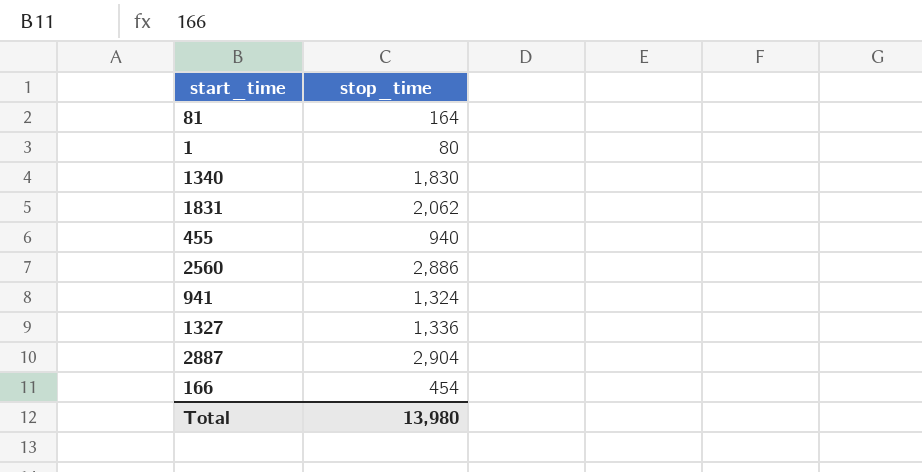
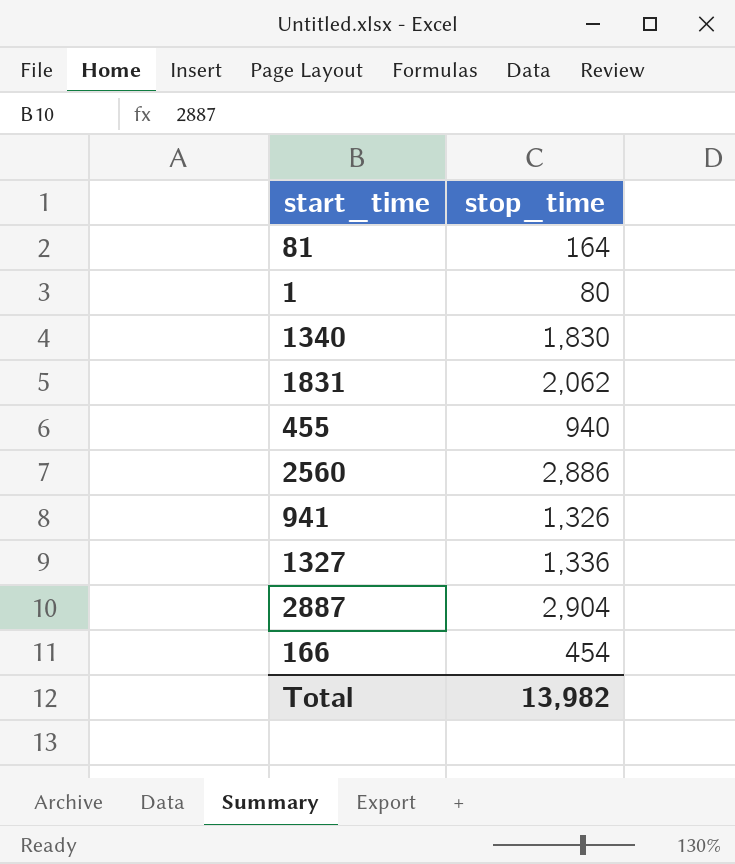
941 | stop_time: 1,324 -> 1,326
Total | stop_time: 13,980 -> 13,982

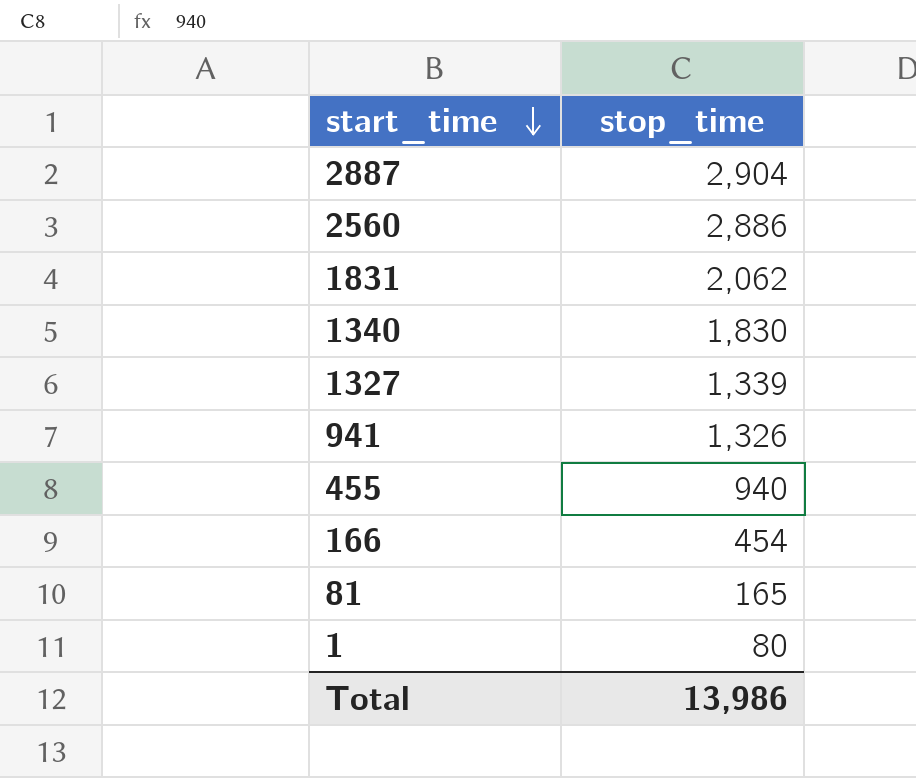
row order: none -> start_time descending
1327 | stop_time: 1,336 -> 1,339
81 | stop_time: 164 -> 165
Total | stop_time: 13,982 -> 13,986

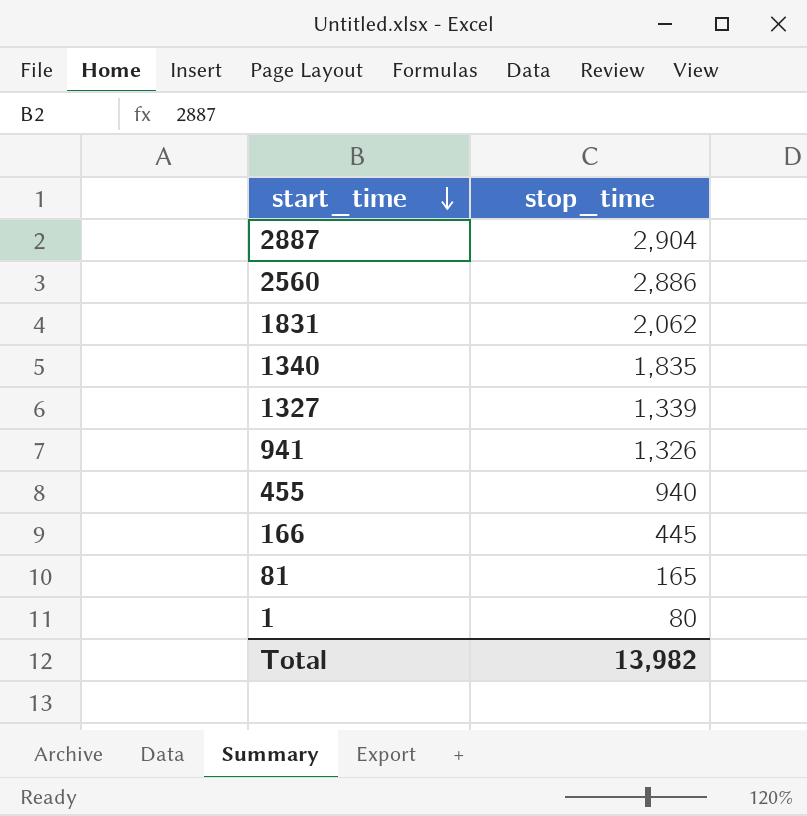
1340 | stop_time: 1,830 -> 1,835
166 | stop_time: 454 -> 445
Total | stop_time: 13,986 -> 13,982

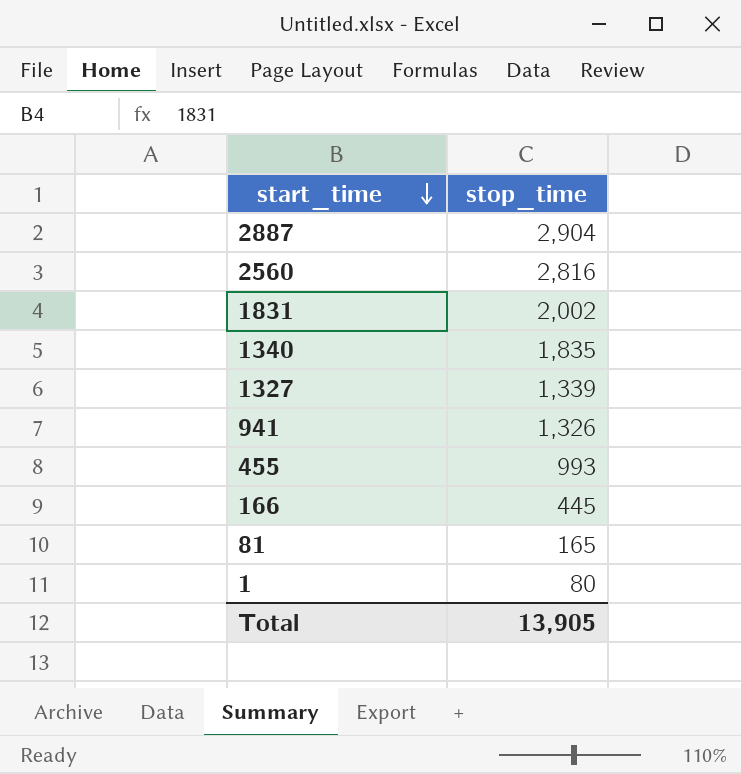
2560 | stop_time: 2,886 -> 2,816
1831 | stop_time: 2,062 -> 2,002
455 | stop_time: 940 -> 993
Total | stop_time: 13,982 -> 13,905

